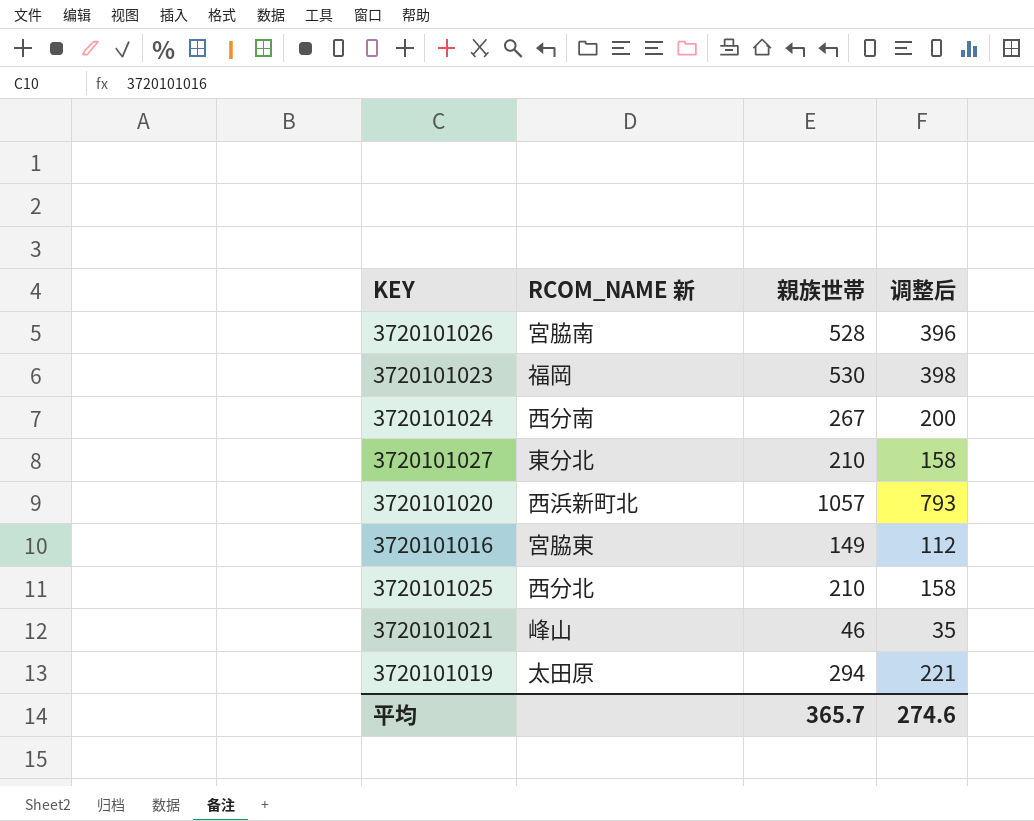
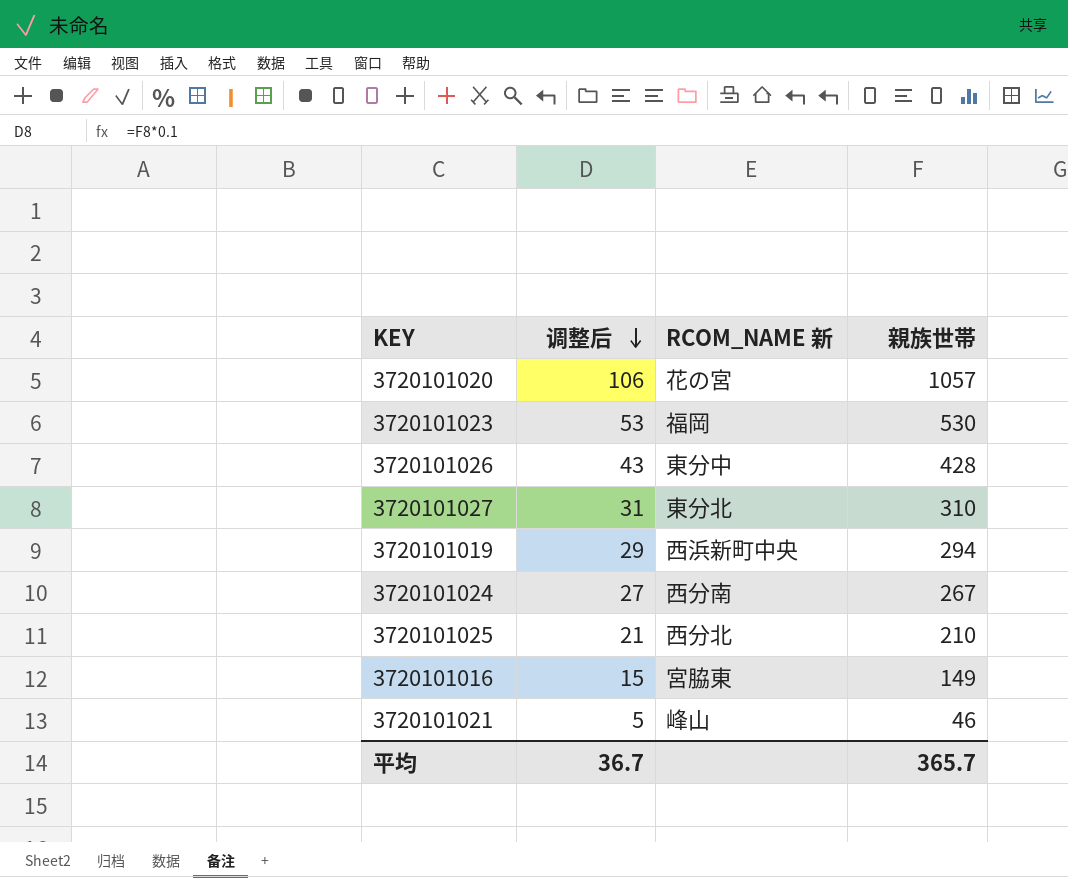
row order: none -> 调整后 descending
column 调整后 | formula: [親族世帯] * 0.75 -> [親族世帯] * 0.1
column 调整后 | position: 4 -> 2
3720101020 | RCOM_NAME 新: 西浜新町北 -> 花の宮
3720101026 | RCOM_NAME 新: 宮脇南 -> 東分中
3720101026 | 親族世帯: 528 -> 428
3720101027 | 親族世帯: 210 -> 310
3720101019 | RCOM_NAME 新: 太田原 -> 西浜新町中央
平均 | 调整后: 274.6 -> 36.7

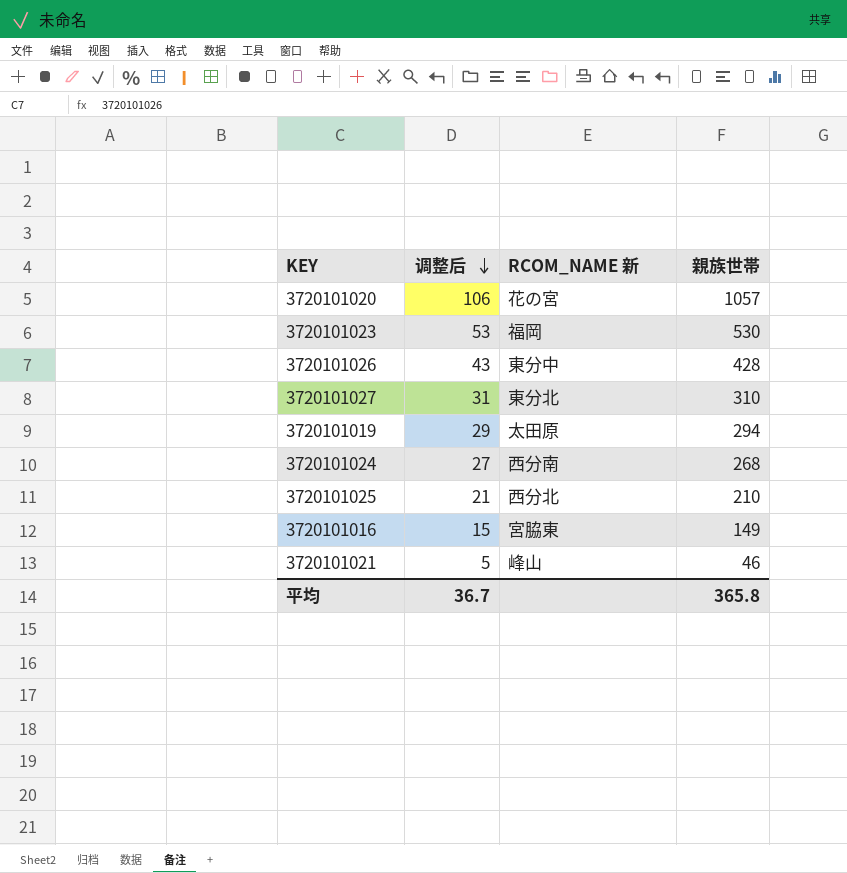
3720101019 | RCOM_NAME 新: 西浜新町中央 -> 太田原
3720101024 | 親族世帯: 267 -> 268
平均 | 親族世帯: 365.7 -> 365.8

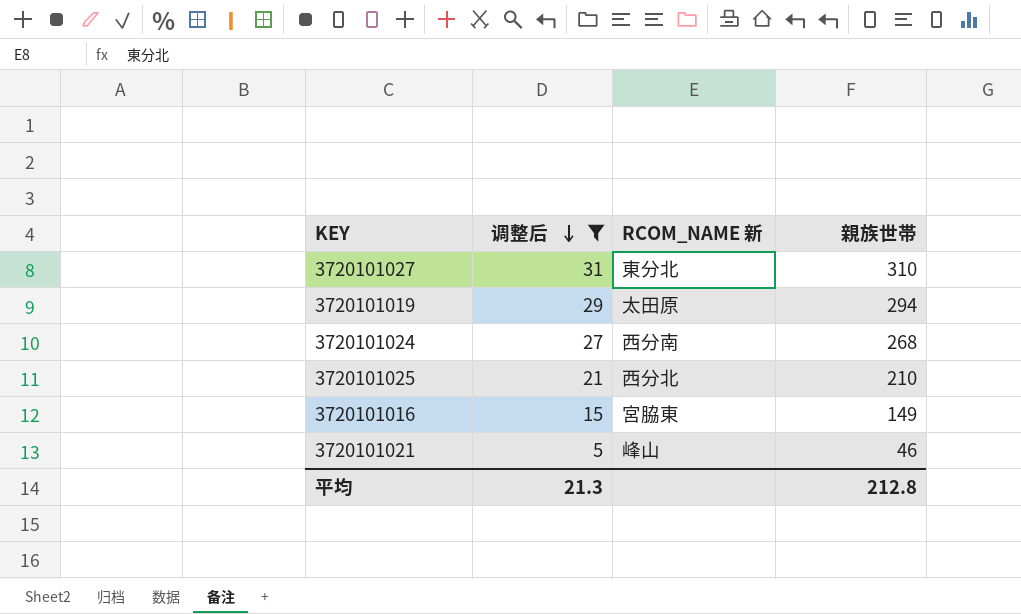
filter: none -> 调整后 <= 31
平均 | 调整后: 36.7 -> 21.3
平均 | 親族世帯: 365.8 -> 212.8

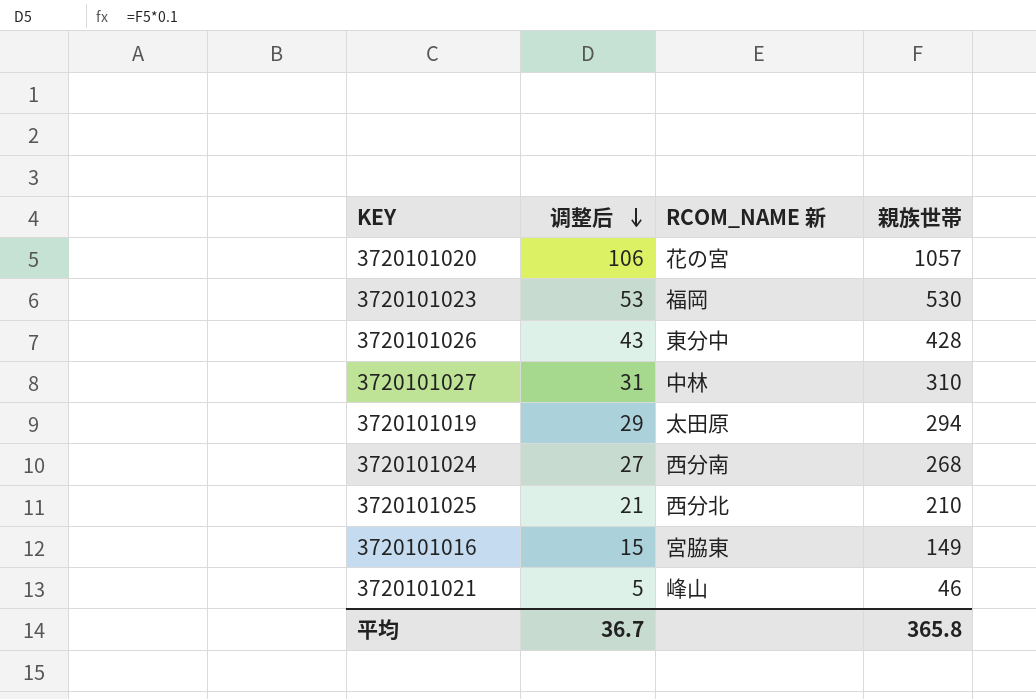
filter: 调整后 <= 31 -> none
3720101027 | RCOM_NAME 新: 東分北 -> 中林
平均 | 调整后: 21.3 -> 36.7
平均 | 親族世帯: 212.8 -> 365.8

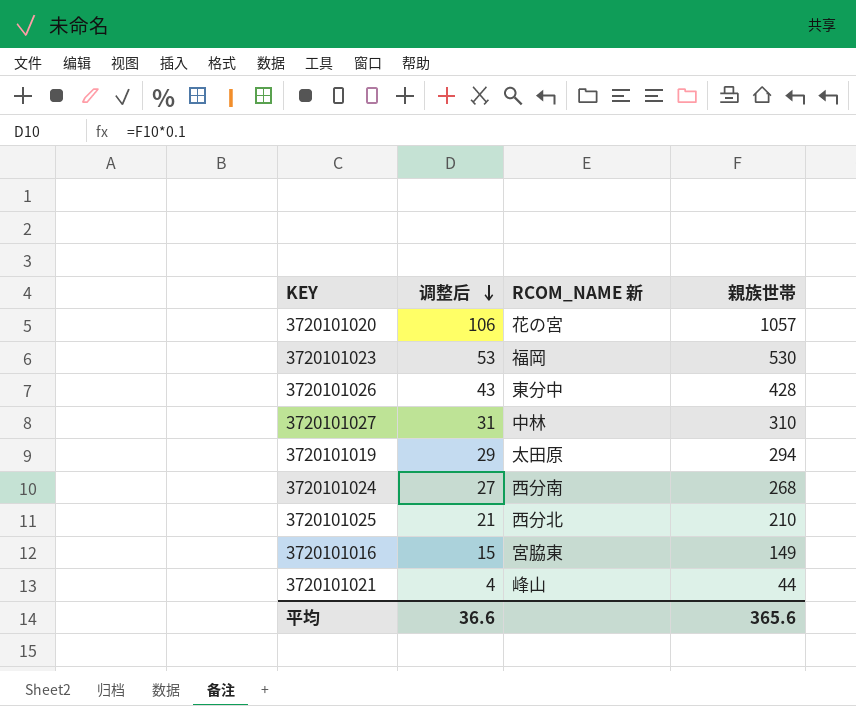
3720101021 | 调整后: 5 -> 4
3720101021 | 親族世帯: 46 -> 44
平均 | 调整后: 36.7 -> 36.6
平均 | 親族世帯: 365.8 -> 365.6

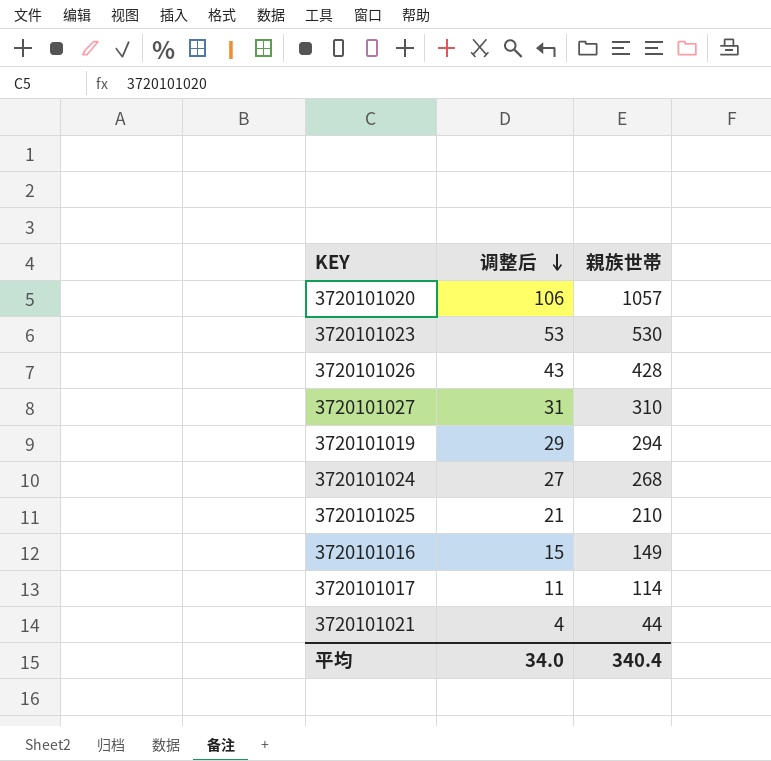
column RCOM_NAME 新 | position: 3 -> none
row 3720101017: none -> 11 | 114
平均 | 调整后: 36.6 -> 34.0
平均 | 親族世帯: 365.6 -> 340.4

